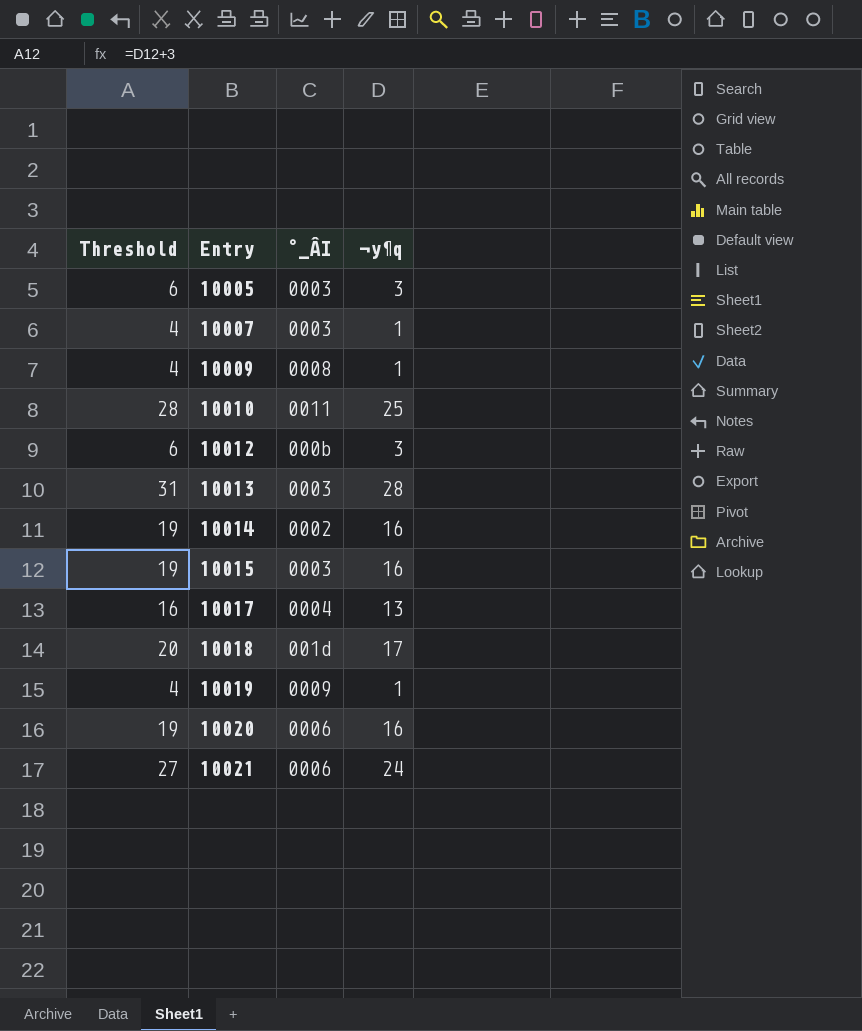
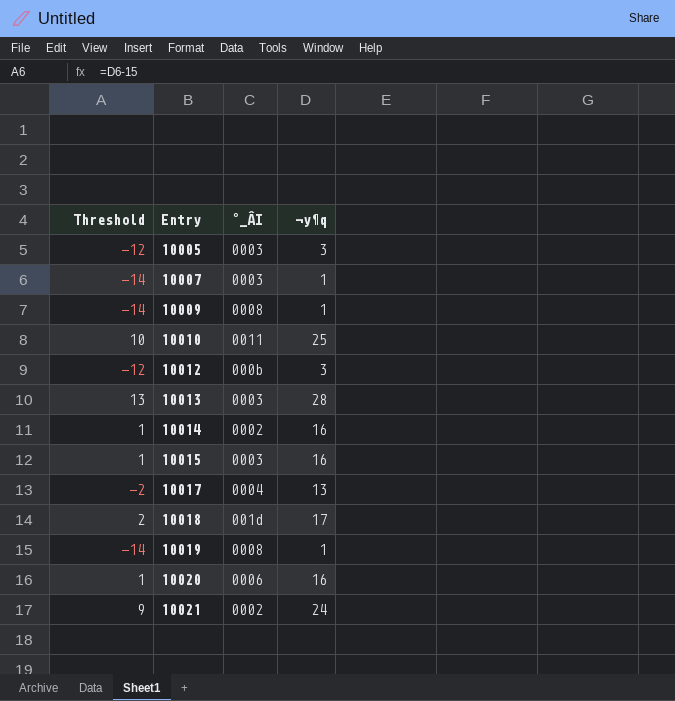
column Threshold | formula: [¬y¶q] + 3 -> [¬y¶q] - 15
10019 | °_ÂI: 0009 -> 0008
10021 | °_ÂI: 0006 -> 0002

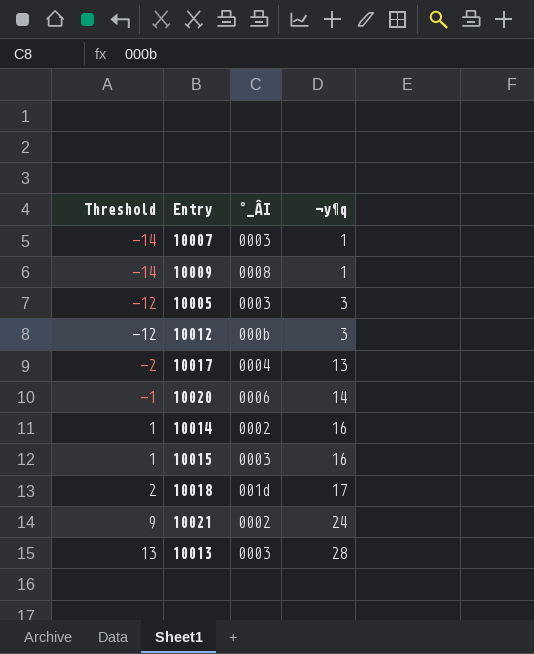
row order: Entry ascending -> Threshold ascending
row 10010: 10 | 0011 | 25 -> none
row 10019: -14 | 0008 | 1 -> none
10020 | Threshold: 1 -> -1
10020 | ¬y¶q: 16 -> 14

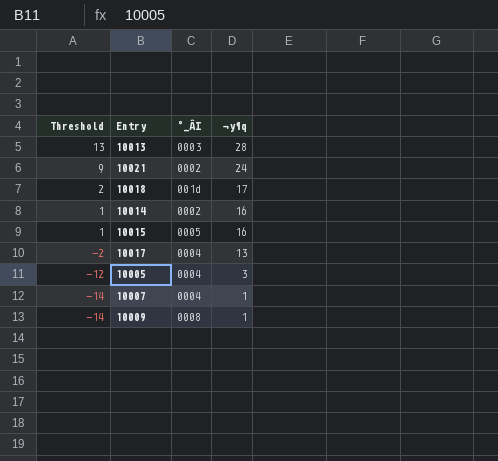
row order: Threshold ascending -> Threshold descending
row 10012: -12 | 000b | 3 -> none
row 10020: -1 | 0006 | 14 -> none
10015 | °_ÂI: 0003 -> 0005
10005 | °_ÂI: 0003 -> 0004
10007 | °_ÂI: 0003 -> 0004

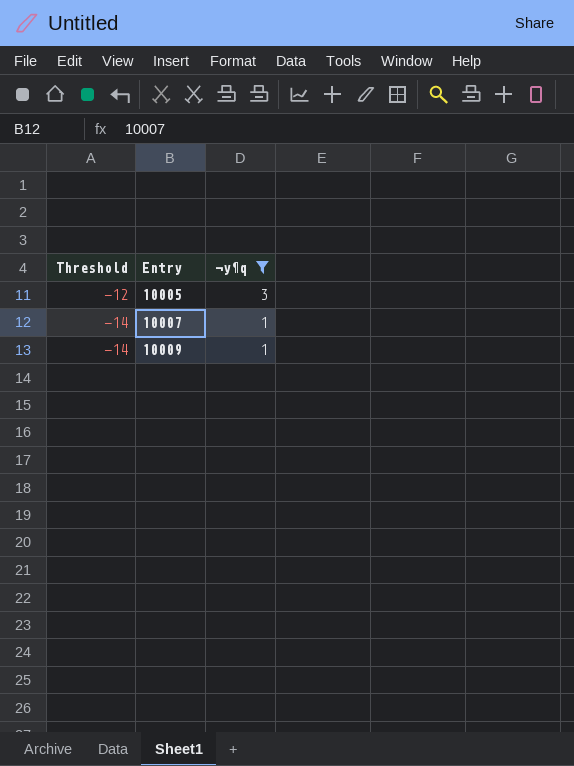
filter: none -> ¬y¶q <= 3
column °_ÂI | position: 3 -> none

